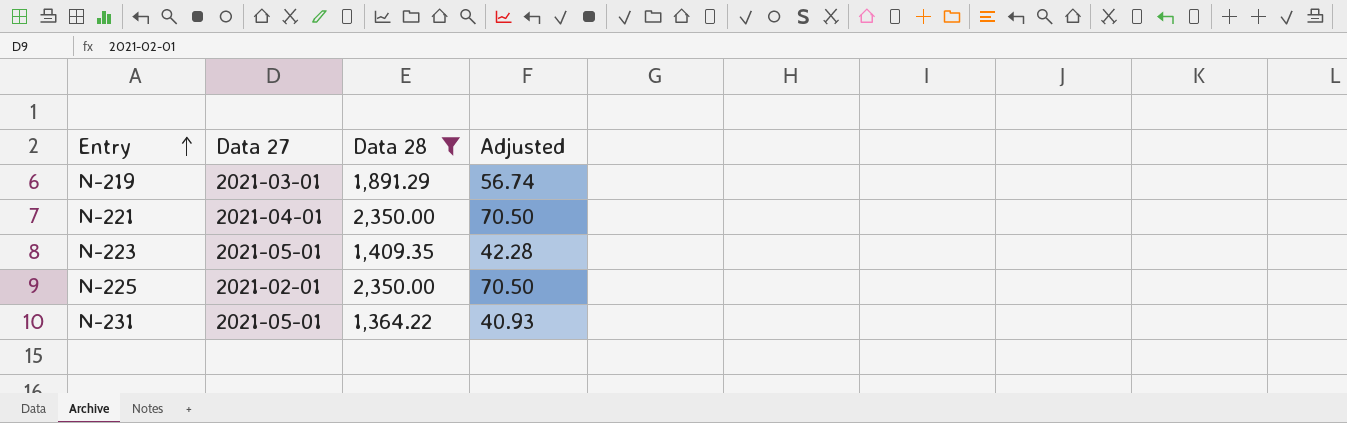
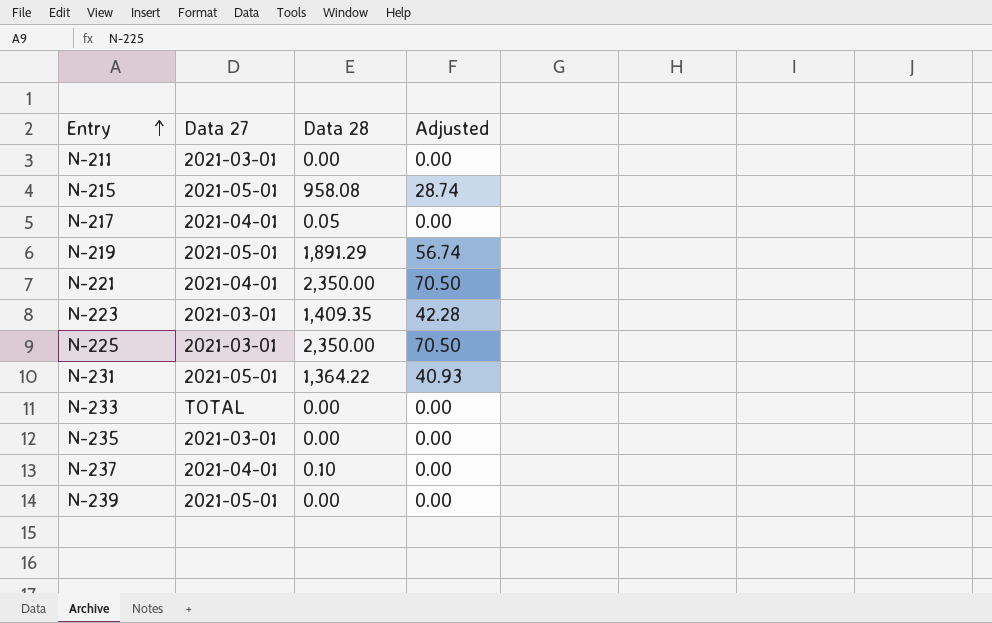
filter: Data 28 >= 1,364.22 -> none
N-219 | Data 27: 2021-03-01 -> 2021-05-01
N-223 | Data 27: 2021-05-01 -> 2021-03-01
N-225 | Data 27: 2021-02-01 -> 2021-03-01

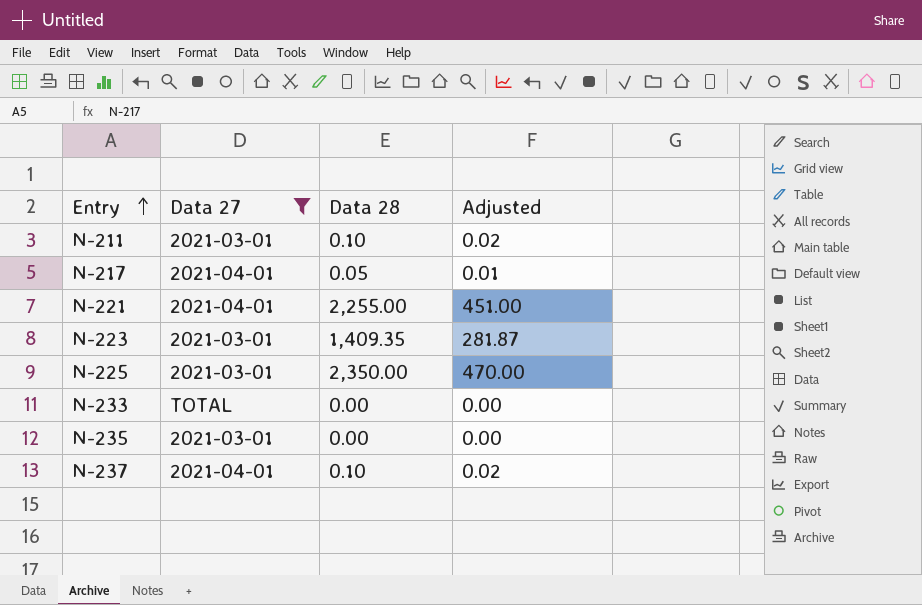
filter: none -> Data 27 != 2021-05-01
column Adjusted | formula: [Data 28] * 0.03 -> [Data 28] * 0.2
N-211 | Data 28: 0.00 -> 0.10
N-221 | Data 28: 2,350.00 -> 2,255.00

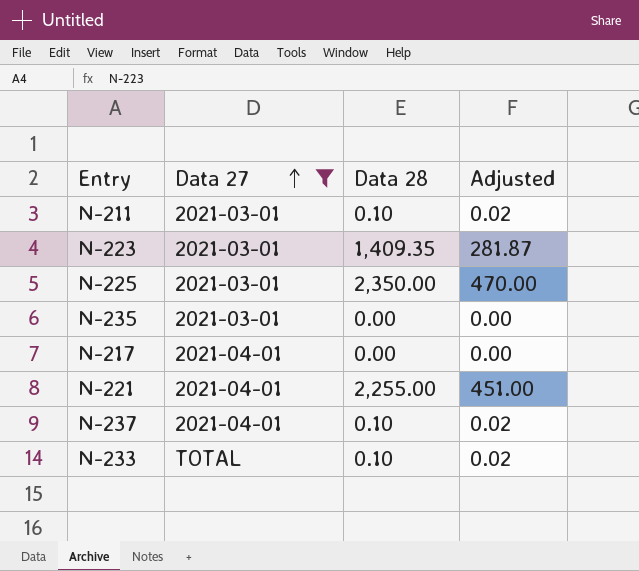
row order: Entry ascending -> Data 27 ascending
N-217 | Data 28: 0.05 -> 0.00
N-217 | Adjusted: 0.01 -> 0.00
N-233 | Data 28: 0.00 -> 0.10
N-233 | Adjusted: 0.00 -> 0.02

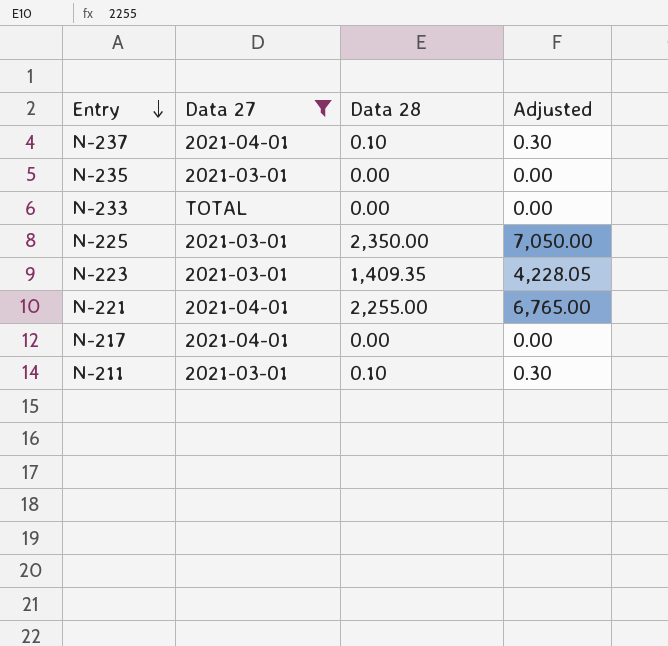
row order: Data 27 ascending -> Entry descending
column Adjusted | formula: [Data 28] * 0.2 -> [Data 28] * 3
N-233 | Data 28: 0.10 -> 0.00

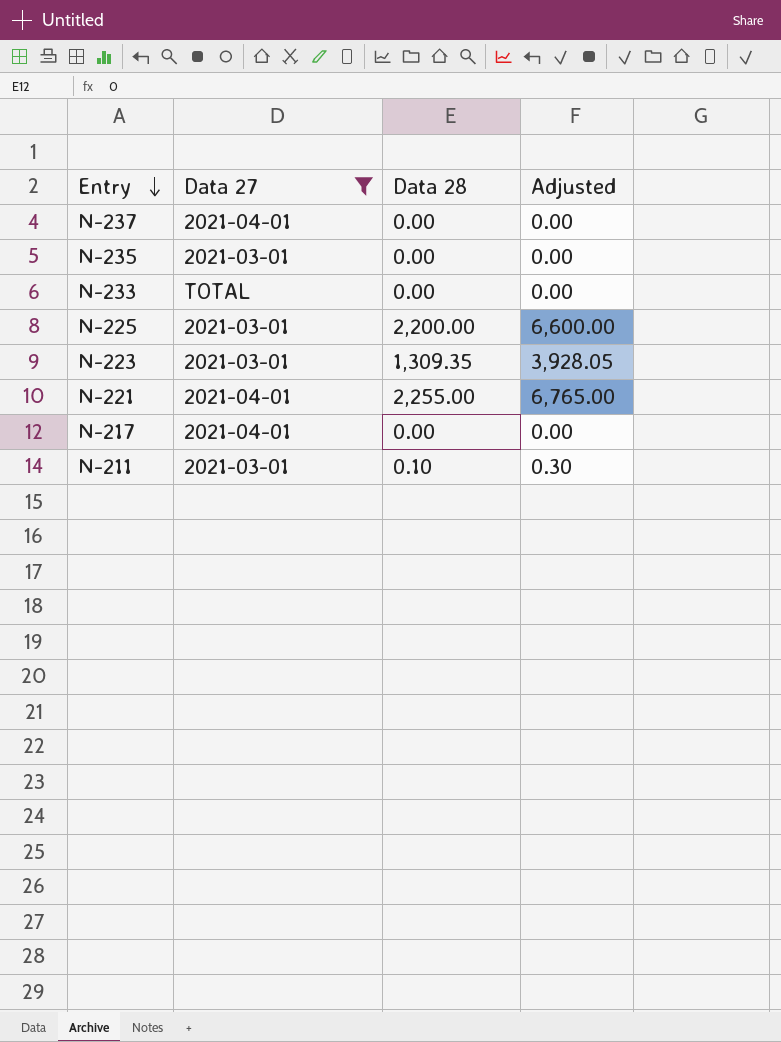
N-237 | Data 28: 0.10 -> 0.00
N-237 | Adjusted: 0.30 -> 0.00
N-225 | Data 28: 2,350.00 -> 2,200.00
N-225 | Adjusted: 7,050.00 -> 6,600.00
N-223 | Data 28: 1,409.35 -> 1,309.35
N-223 | Adjusted: 4,228.05 -> 3,928.05

